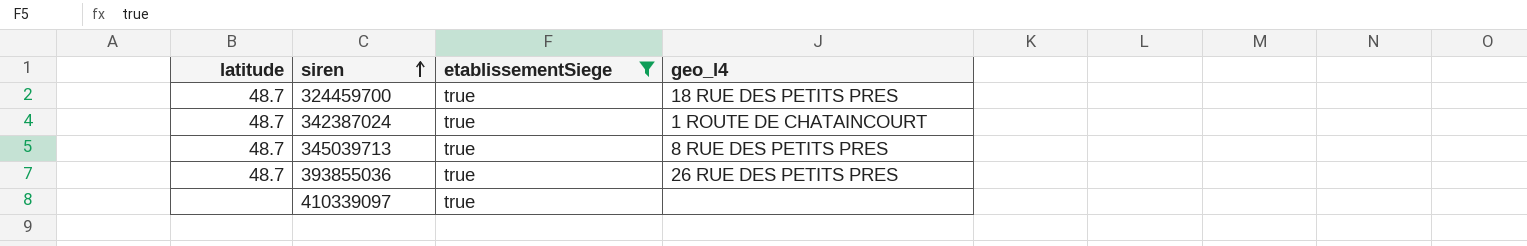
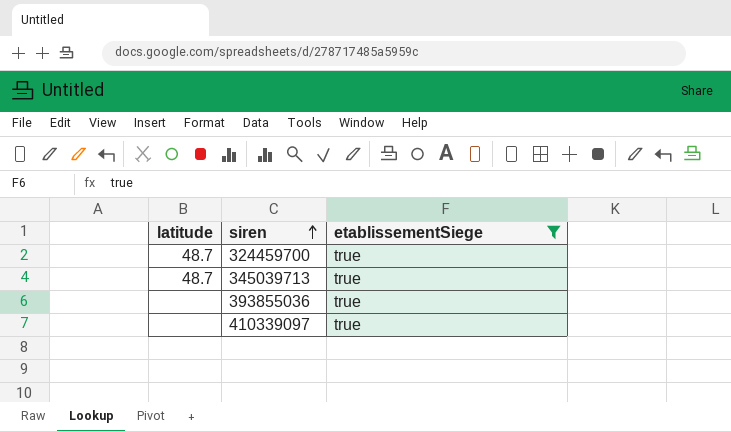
column geo_l4 | position: 4 -> none
row 342387024: 48.7 | true | 1 ROUTE DE CHATAINCOURT -> none
393855036 | latitude: 48.7 -> none

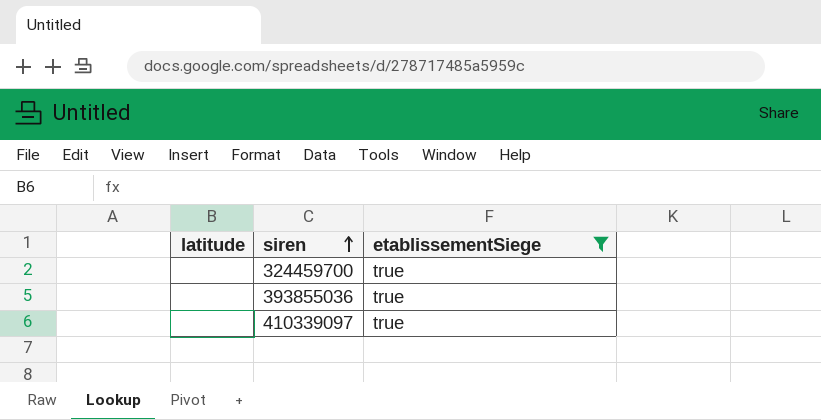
row 345039713: 48.7 | true -> none
324459700 | latitude: 48.7 -> none

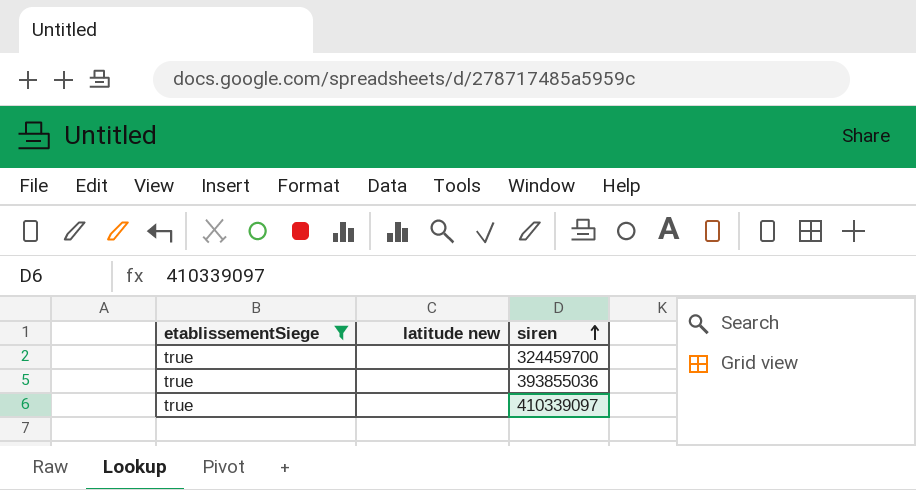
column etablissementSiege | position: 3 -> 1
column name: latitude -> latitude new

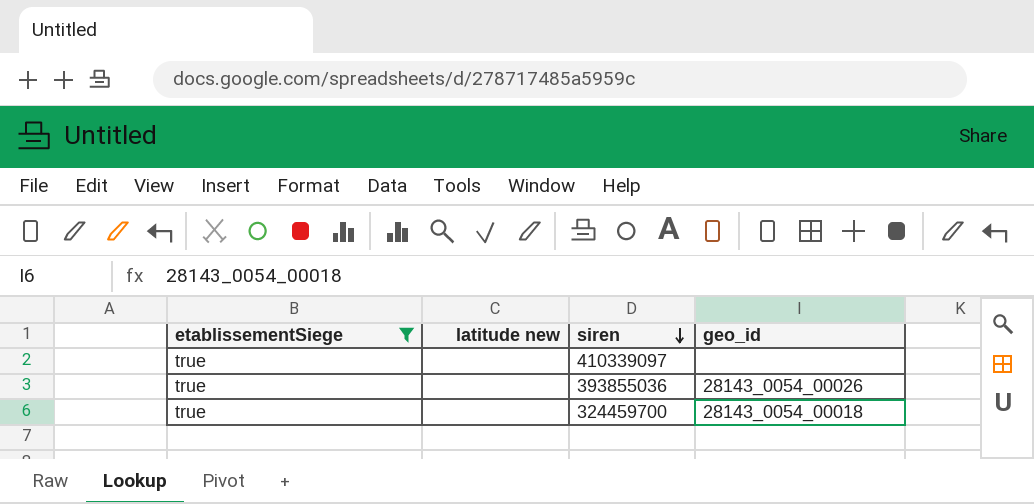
row order: siren ascending -> siren descending
column geo_id | position: none -> 4

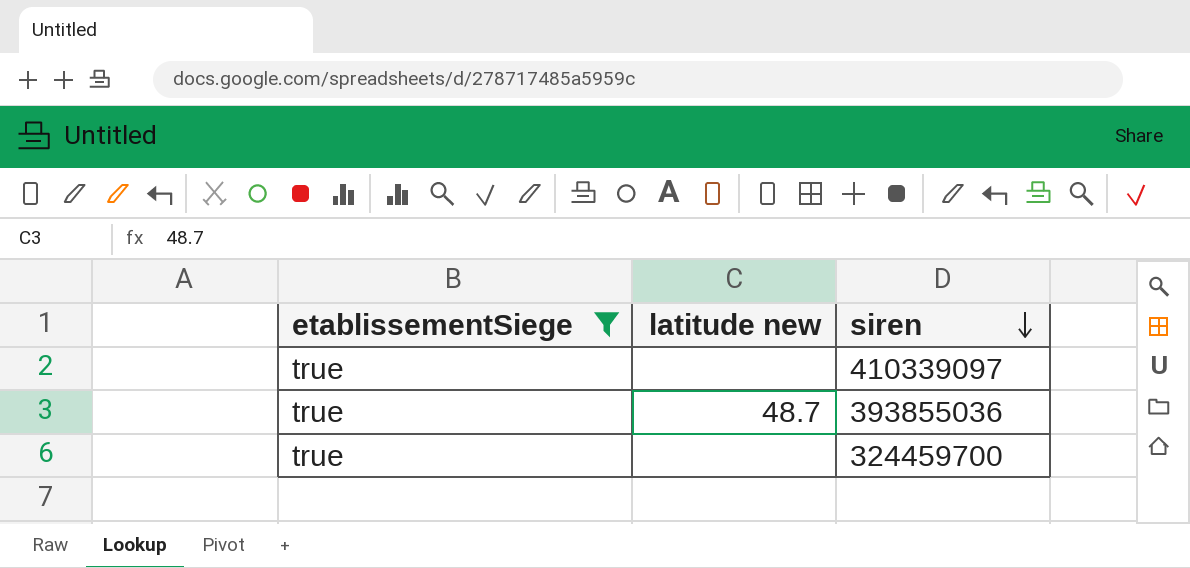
column geo_id | position: 4 -> none
393855036 | latitude new: none -> 48.7

